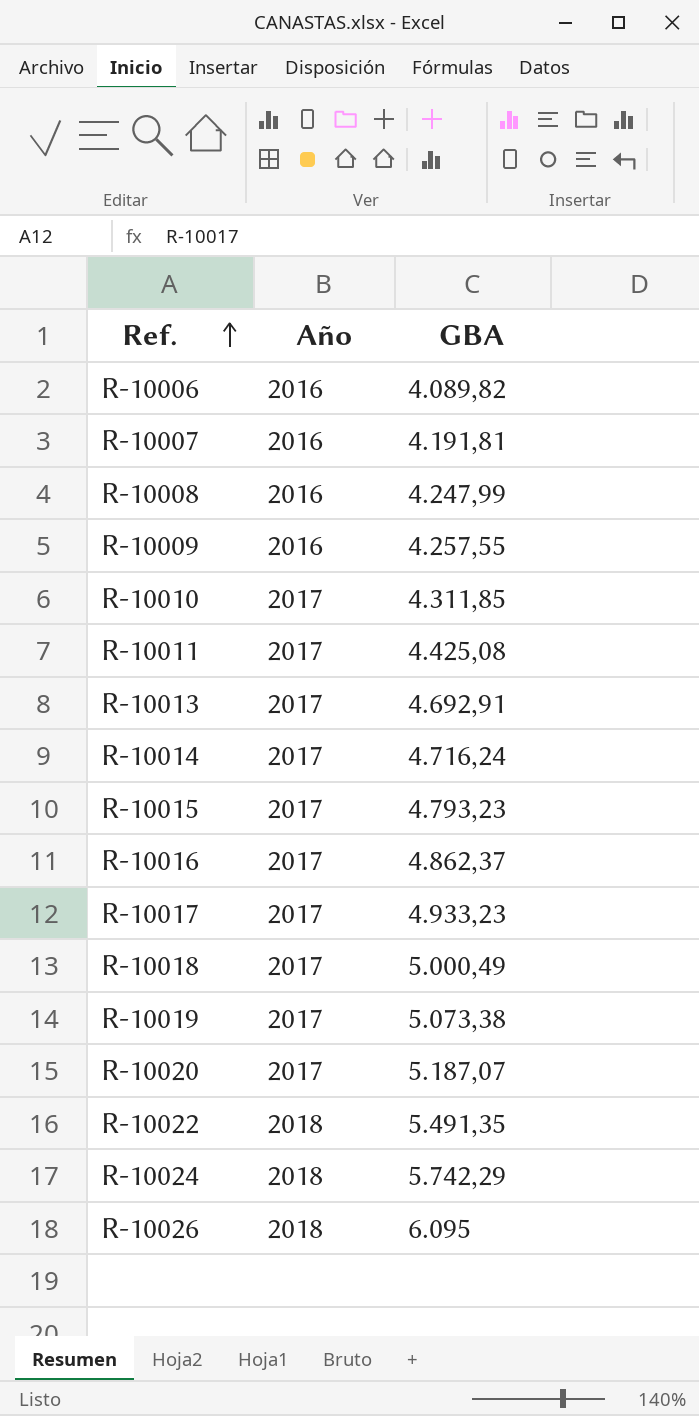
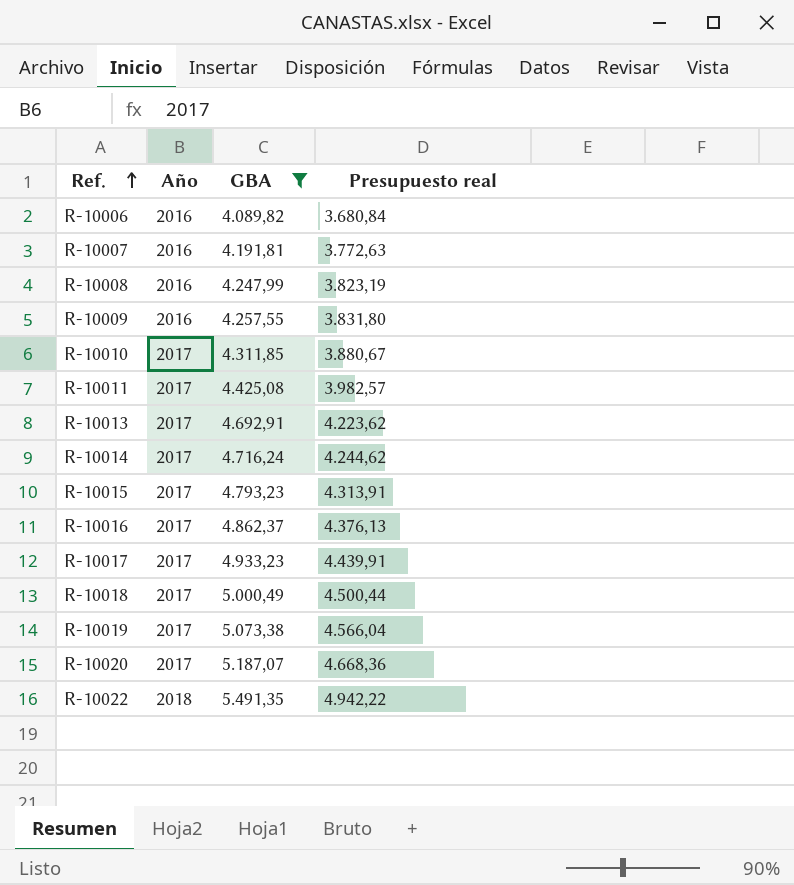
filter: none -> GBA <= 5.491,35
column Presupuesto real | formula: none -> [GBA] * 0,9

